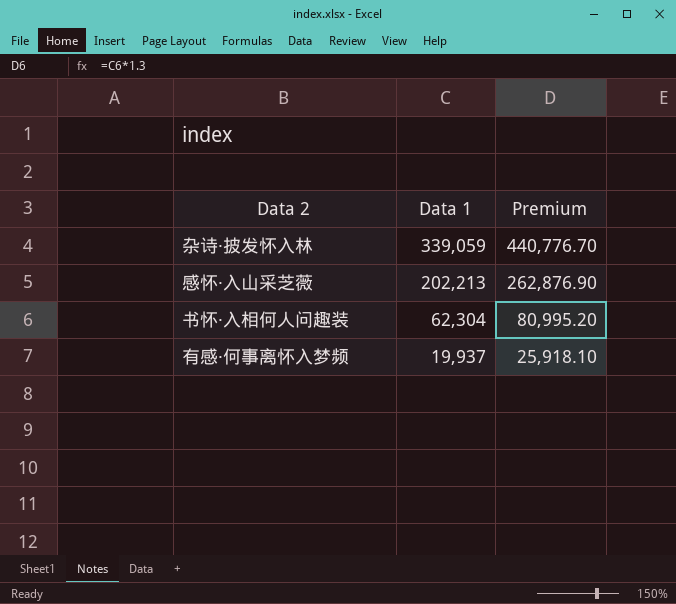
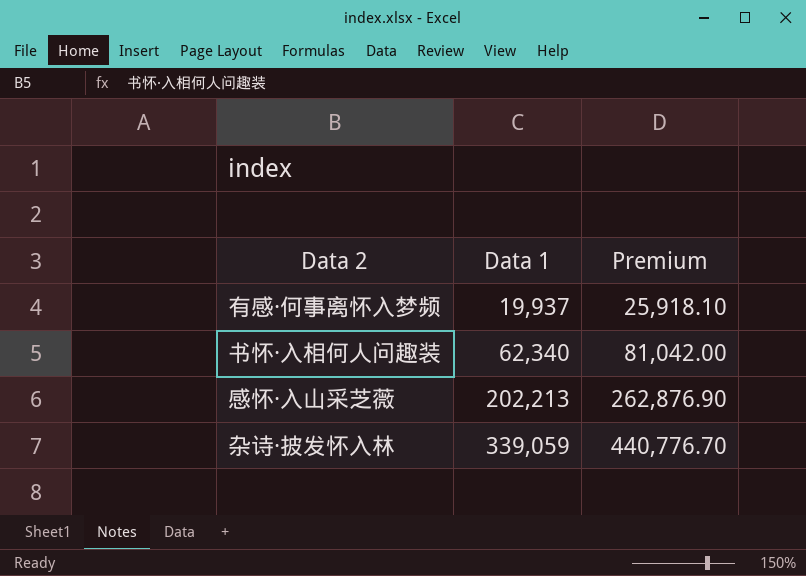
row order: Data 1 descending -> Data 1 ascending
书怀·入相何人问趣装 | Data 1: 62,304 -> 62,340
书怀·入相何人问趣装 | Premium: 80,995.20 -> 81,042.00

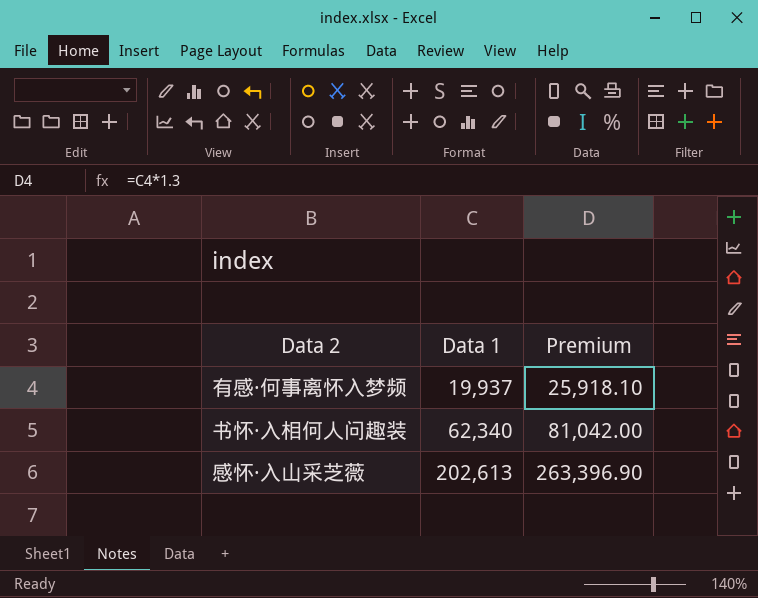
row 杂诗·披发怀入林: 339,059 | 440,776.70 -> none
感怀·入山采芝薇 | Data 1: 202,213 -> 202,613
感怀·入山采芝薇 | Premium: 262,876.90 -> 263,396.90

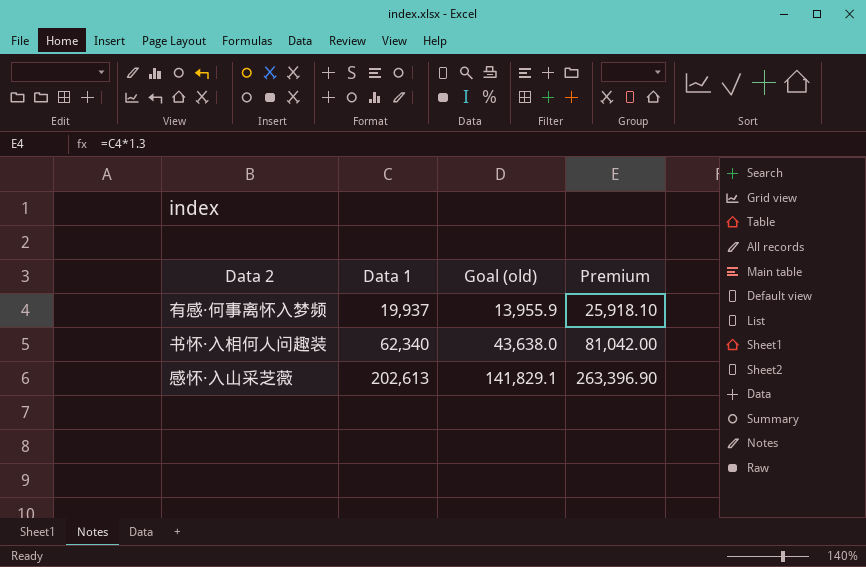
column Goal (old) | formula: none -> [Data 1] * 0.7

